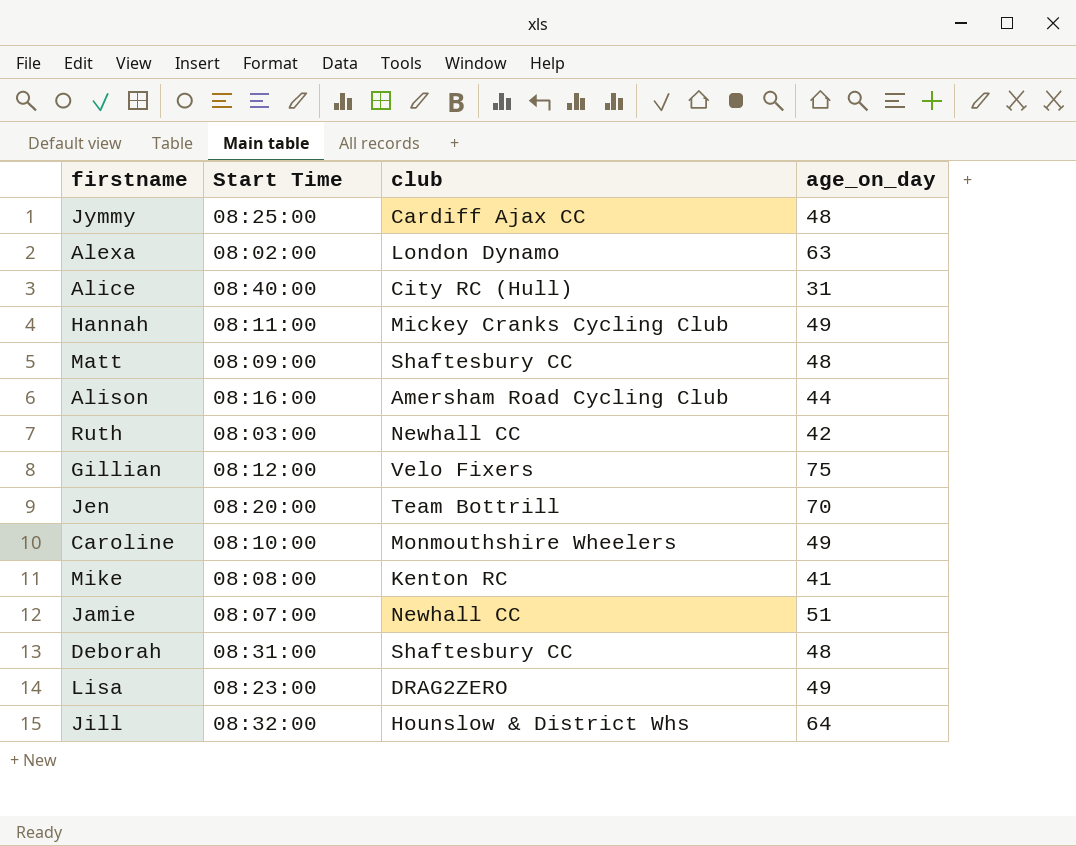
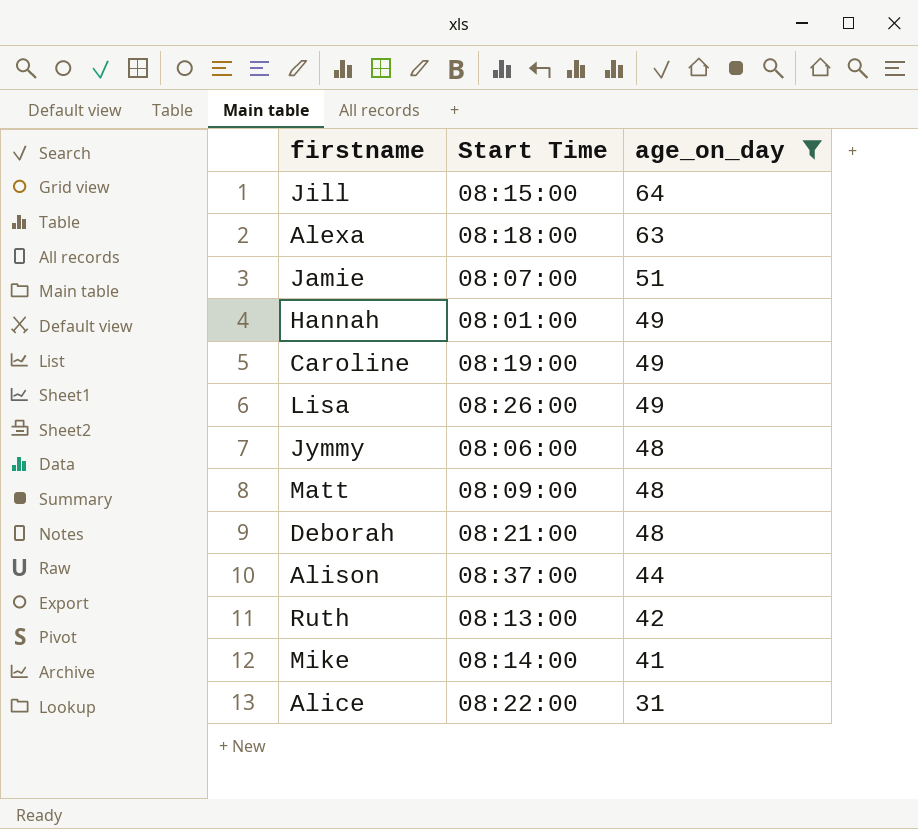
filter: none -> age_on_day <= 64
row order: none -> age_on_day descending
column club | position: 3 -> none
Jill | Start Time: 08:32:00 -> 08:15:00
Alexa | Start Time: 08:02:00 -> 08:18:00
Hannah | Start Time: 08:11:00 -> 08:01:00
Caroline | Start Time: 08:10:00 -> 08:19:00
Lisa | Start Time: 08:23:00 -> 08:26:00
Jymmy | Start Time: 08:25:00 -> 08:06:00
Deborah | Start Time: 08:31:00 -> 08:21:00
Alison | Start Time: 08:16:00 -> 08:37:00
Ruth | Start Time: 08:03:00 -> 08:13:00
Mike | Start Time: 08:08:00 -> 08:14:00
Alice | Start Time: 08:40:00 -> 08:22:00

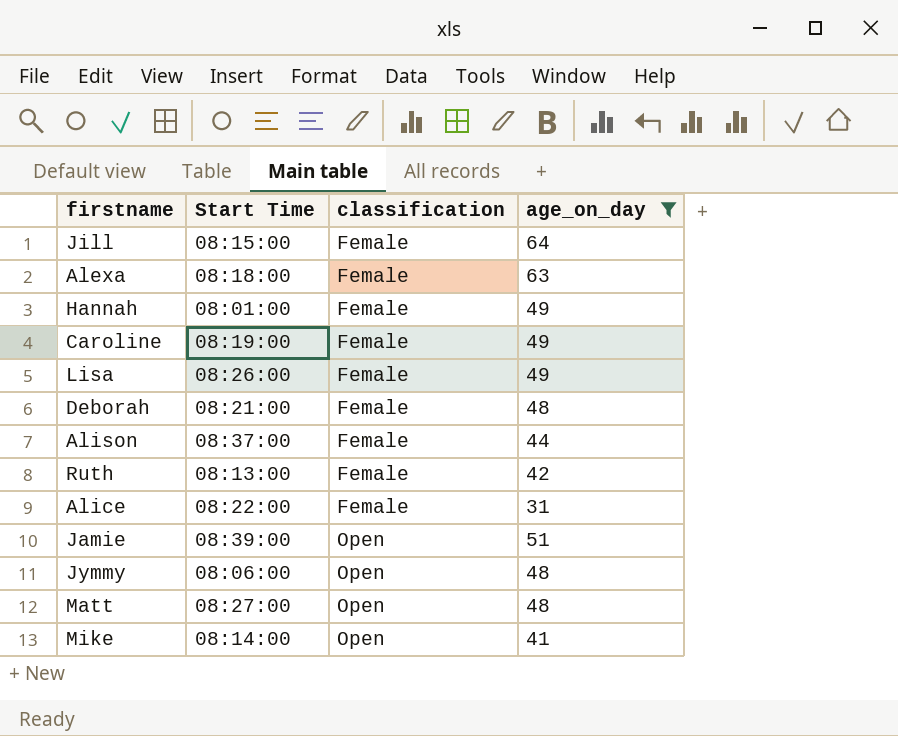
row order: age_on_day descending -> classification ascending
column classification | position: none -> 3
Jamie | Start Time: 08:07:00 -> 08:39:00
Matt | Start Time: 08:09:00 -> 08:27:00

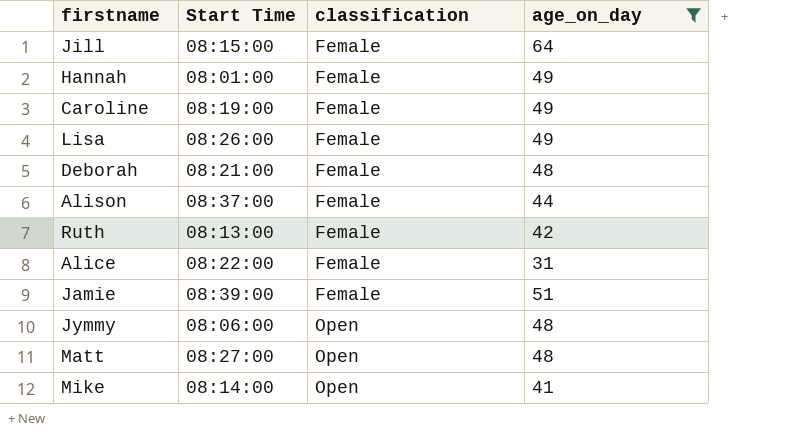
row Alexa: 08:18:00 | Female | 63 -> none
Jamie | classification: Open -> Female

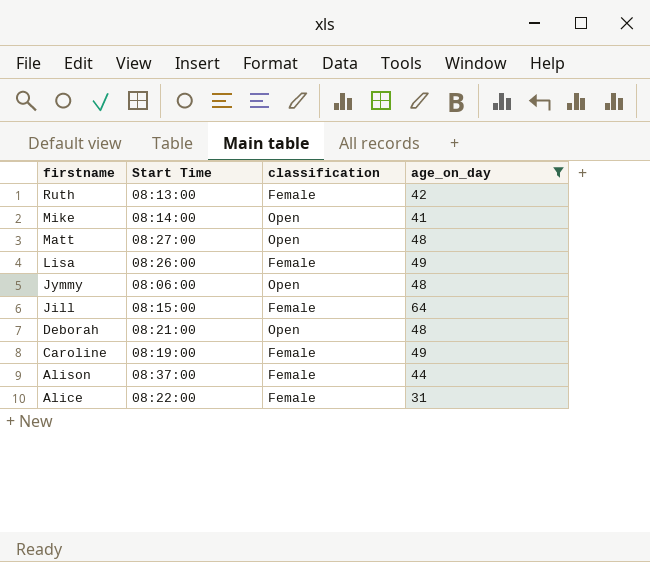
row order: classification ascending -> firstname descending
row Hannah: 08:01:00 | Female | 49 -> none
row Jamie: 08:39:00 | Female | 51 -> none
Deborah | classification: Female -> Open

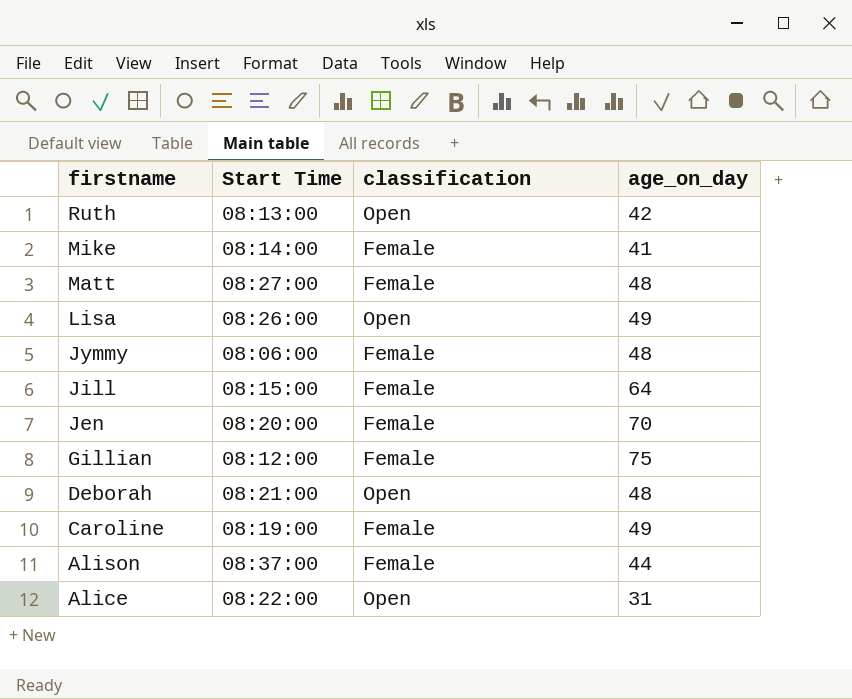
filter: age_on_day <= 64 -> none
Ruth | classification: Female -> Open
Mike | classification: Open -> Female
Matt | classification: Open -> Female
Lisa | classification: Female -> Open
Jymmy | classification: Open -> Female
Alice | classification: Female -> Open

